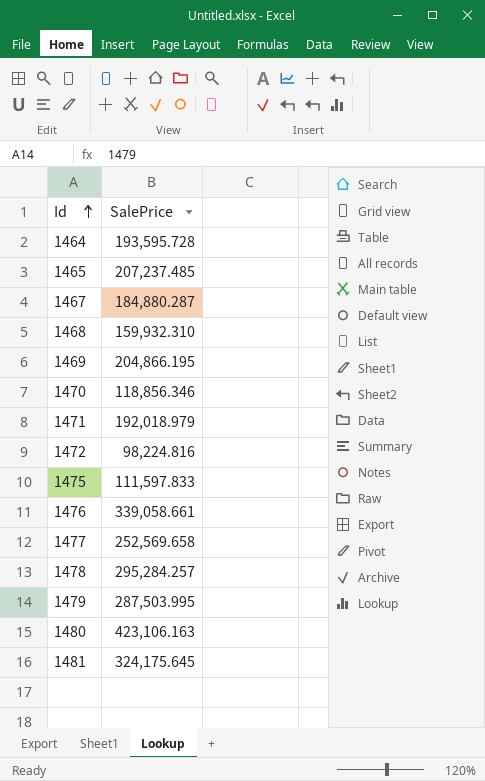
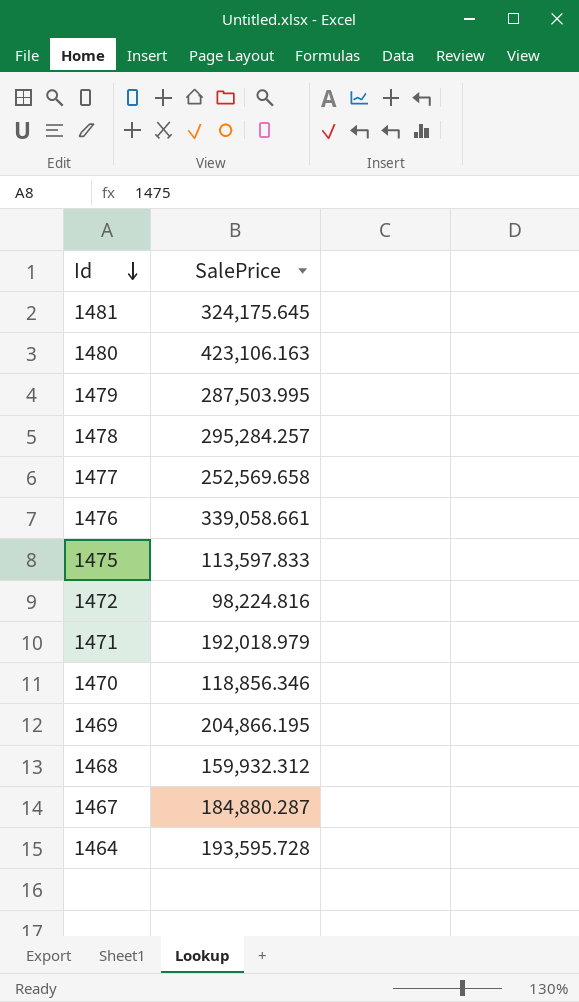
row order: Id ascending -> Id descending
row 1465: 207,237.485 -> none
1475 | SalePrice: 111,597.833 -> 113,597.833
1468 | SalePrice: 159,932.310 -> 159,932.312

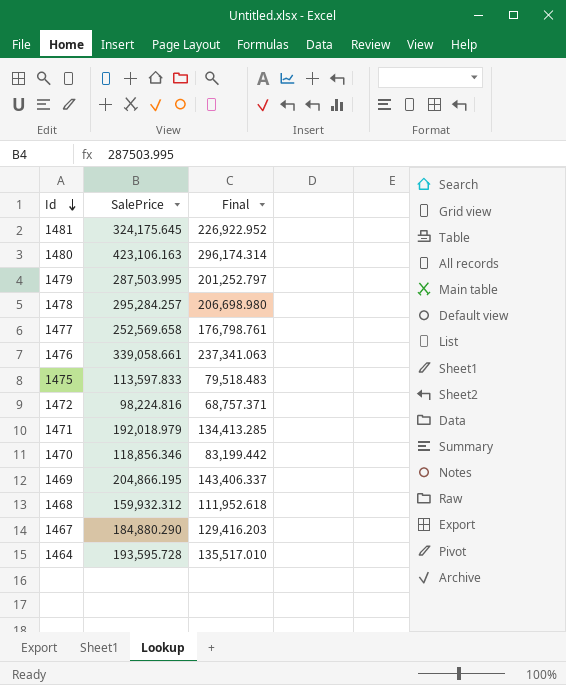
column Final | formula: none -> [SalePrice] * 0.7
1467 | SalePrice: 184,880.287 -> 184,880.290

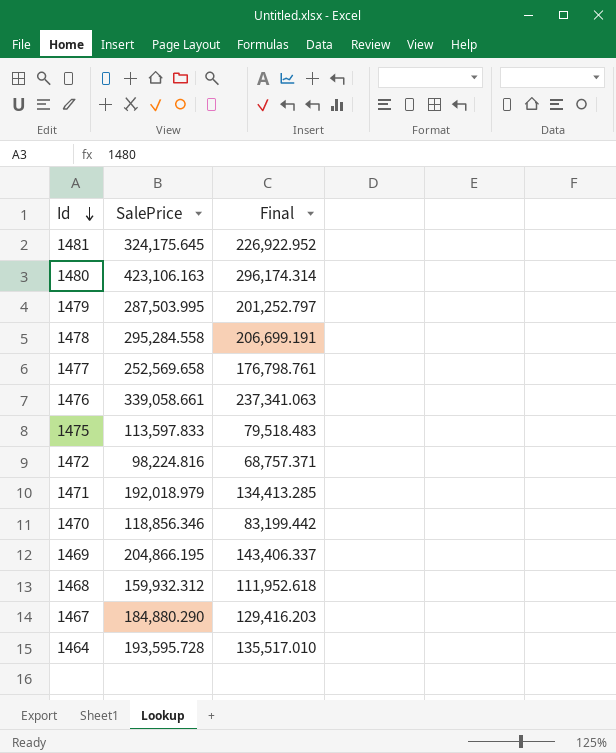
1478 | SalePrice: 295,284.257 -> 295,284.558
1478 | Final: 206,698.980 -> 206,699.191

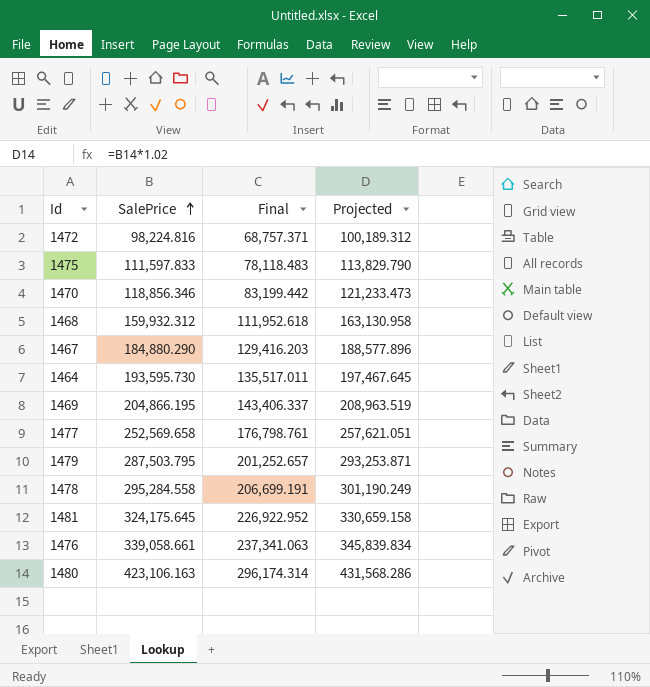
row order: Id descending -> SalePrice ascending
column Projected | formula: none -> [SalePrice] * 1.02
row 1471: 192,018.979 | 134,413.285 -> none
1475 | SalePrice: 113,597.833 -> 111,597.833
1475 | Final: 79,518.483 -> 78,118.483
1464 | SalePrice: 193,595.728 -> 193,595.730
1464 | Final: 135,517.010 -> 135,517.011
1479 | SalePrice: 287,503.995 -> 287,503.795
1479 | Final: 201,252.797 -> 201,252.657

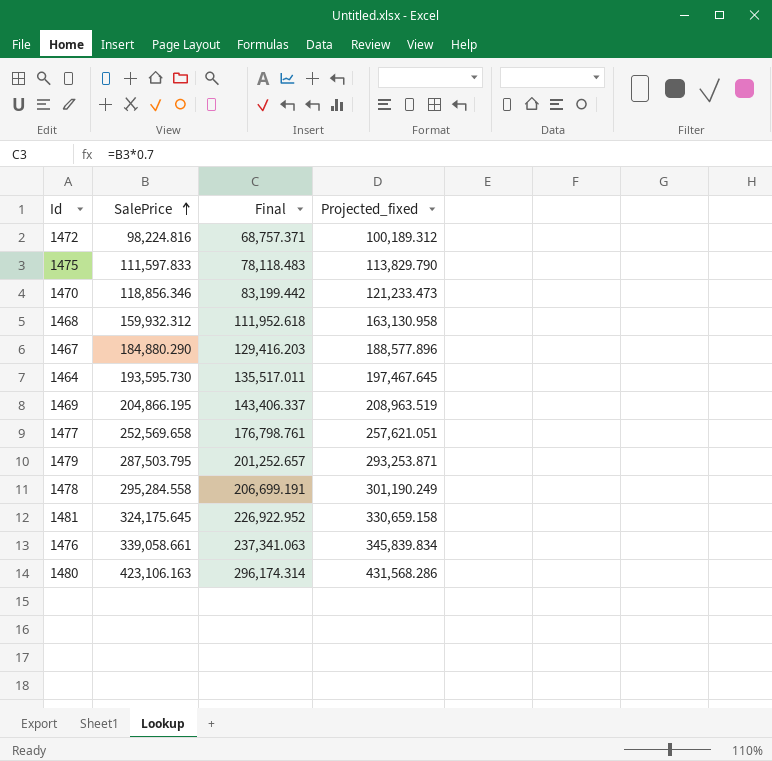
column name: Projected -> Projected_fixed

